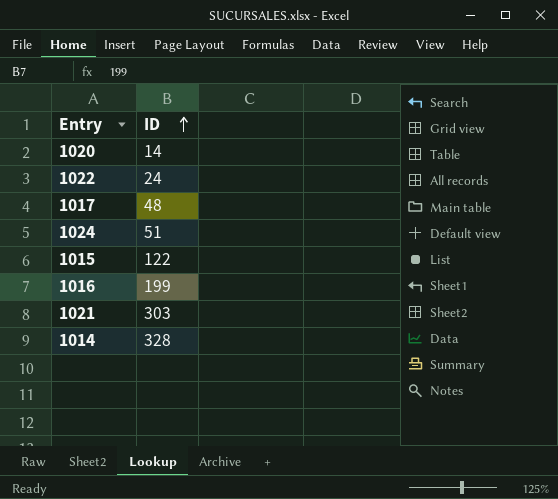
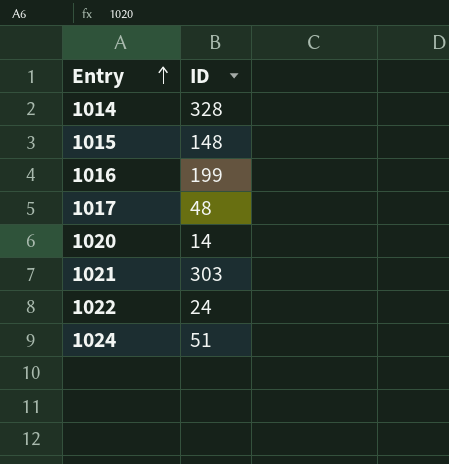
row order: ID ascending -> Entry ascending
1015 | ID: 122 -> 148

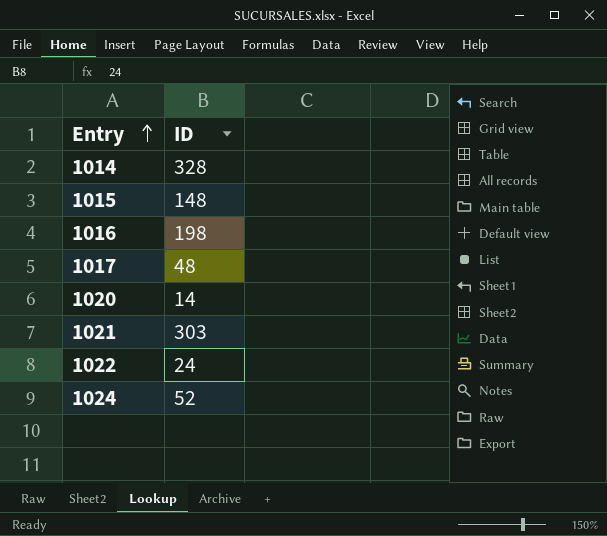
1016 | ID: 199 -> 198
1024 | ID: 51 -> 52

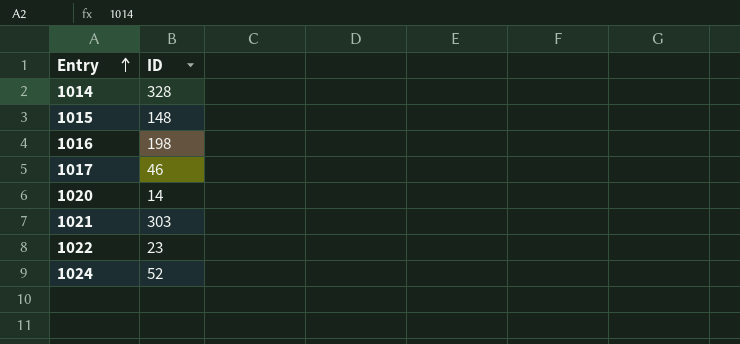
1017 | ID: 48 -> 46
1022 | ID: 24 -> 23

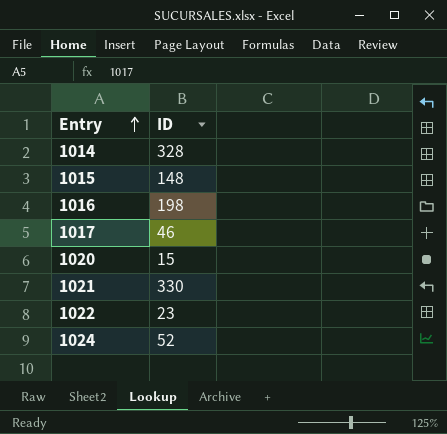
1020 | ID: 14 -> 15
1021 | ID: 303 -> 330

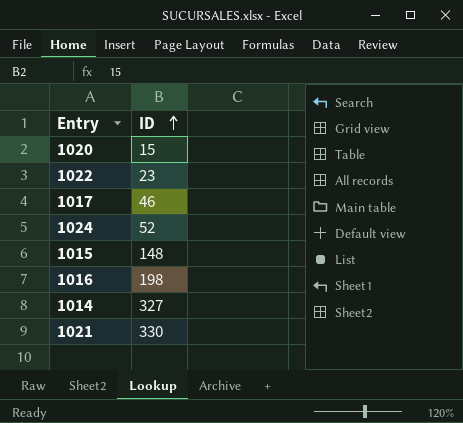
row order: Entry ascending -> ID ascending
1014 | ID: 328 -> 327

